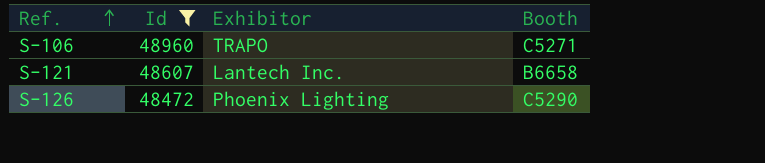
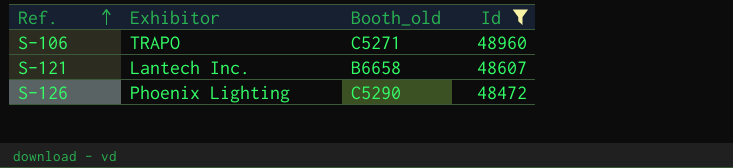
column name: Booth -> Booth_old
column Id | position: 2 -> 4

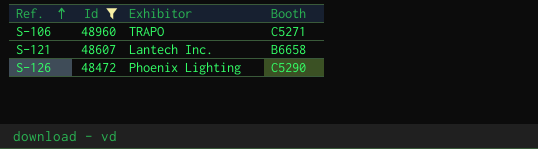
column Id | position: 4 -> 2
column name: Booth_old -> Booth

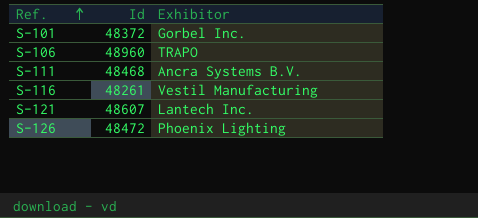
filter: Id >= 48472 -> none
column Booth | position: 4 -> none

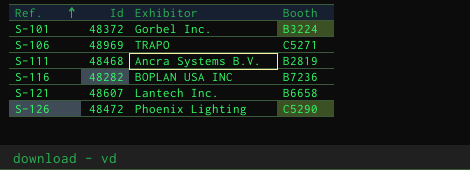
column Booth | position: none -> 4
S-106 | Id: 48960 -> 48969
S-116 | Id: 48261 -> 48282
S-116 | Exhibitor: Vestil Manufacturing -> BOPLAN USA INC

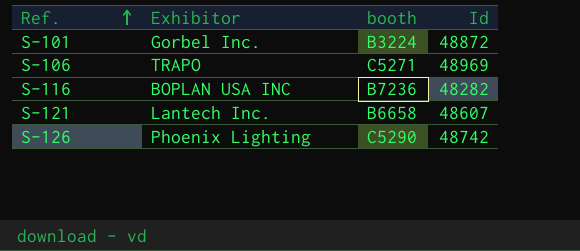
column name: Booth -> booth
column Id | position: 2 -> 4
row S-111: 48468 | Ancra Systems B.V. | B2819 -> none
S-101 | Id: 48372 -> 48872
S-126 | Id: 48472 -> 48742

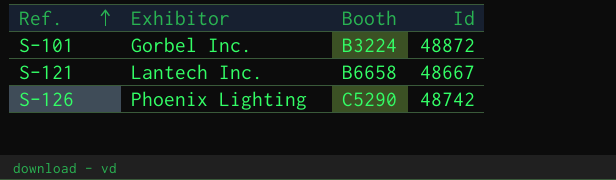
column name: booth -> Booth
row S-106: TRAPO | C5271 | 48969 -> none
row S-116: BOPLAN USA INC | B7236 | 48282 -> none
S-121 | Id: 48607 -> 48667

